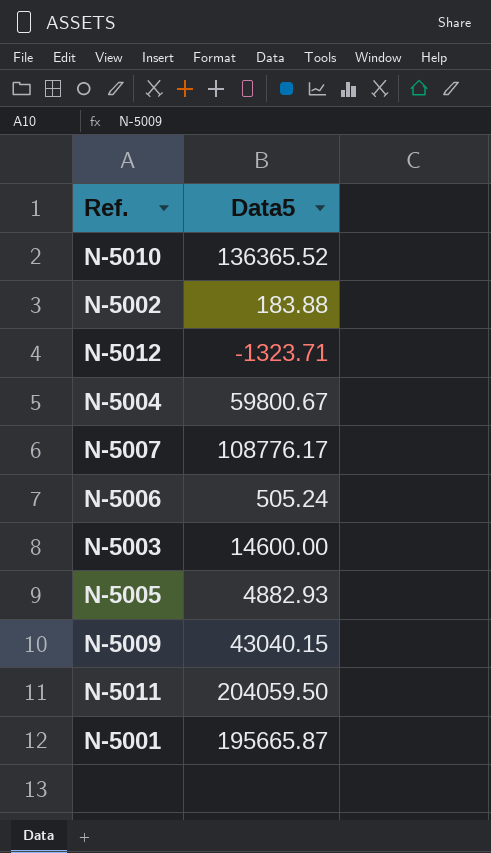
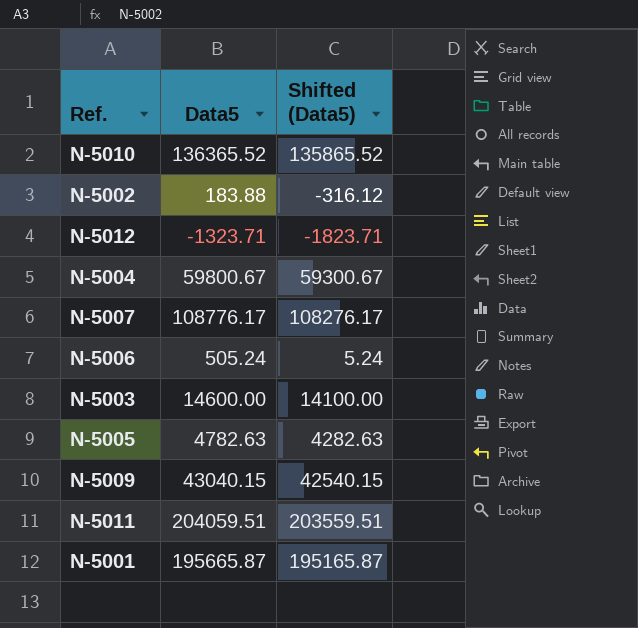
column Shifted (Data5) | formula: none -> [Data5] - 500
N-5005 | Data5: 4882.93 -> 4782.63
N-5011 | Data5: 204059.50 -> 204059.51

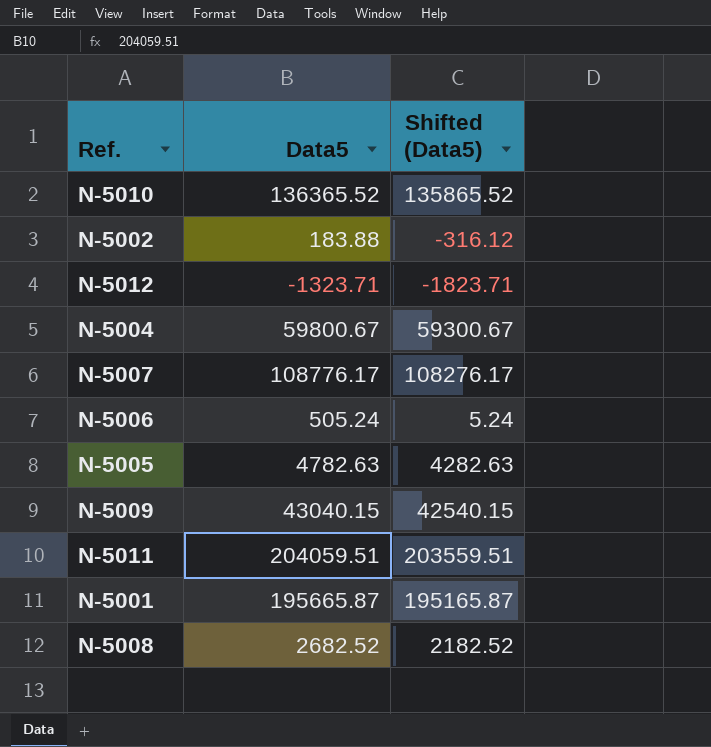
row N-5003: 14600.00 | 14100.00 -> none
row N-5008: none -> 2682.52 | 2182.52

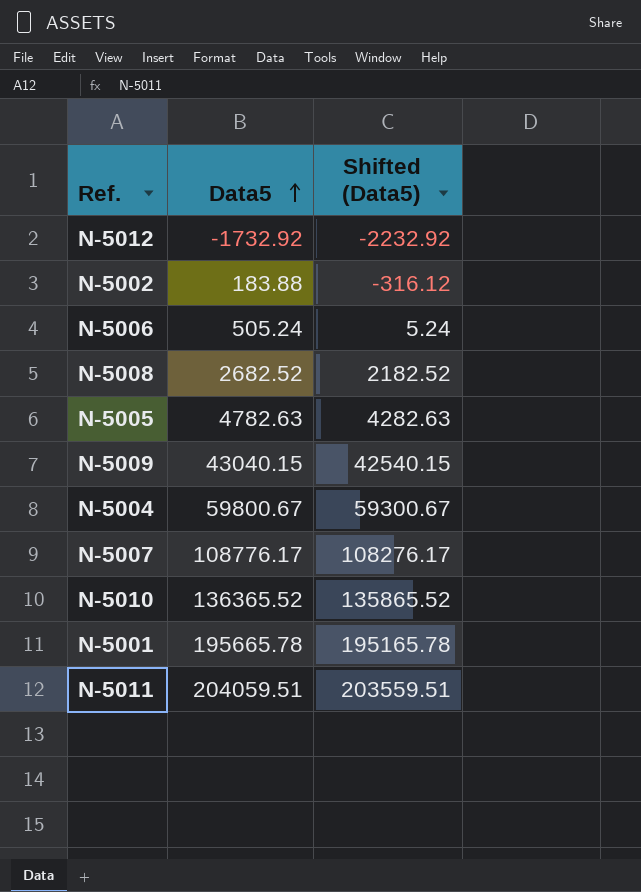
row order: none -> Data5 ascending
N-5012 | Data5: -1323.71 -> -1732.92
N-5012 | Shifted (Data5): -1823.71 -> -2232.92
N-5001 | Data5: 195665.87 -> 195665.78
N-5001 | Shifted (Data5): 195165.87 -> 195165.78

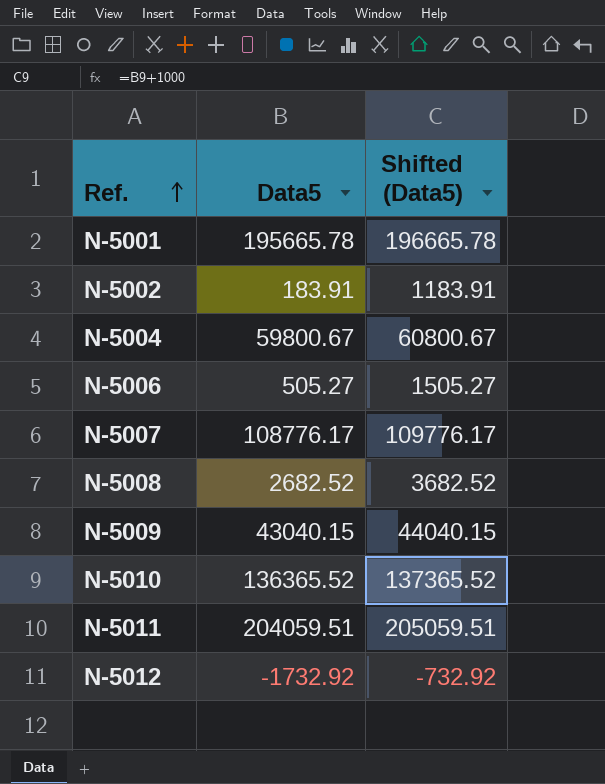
row order: Data5 ascending -> Ref. ascending
column Shifted (Data5) | formula: [Data5] - 500 -> [Data5] + 1000
row N-5005: 4782.63 | 4282.63 -> none
N-5002 | Data5: 183.88 -> 183.91
N-5006 | Data5: 505.24 -> 505.27

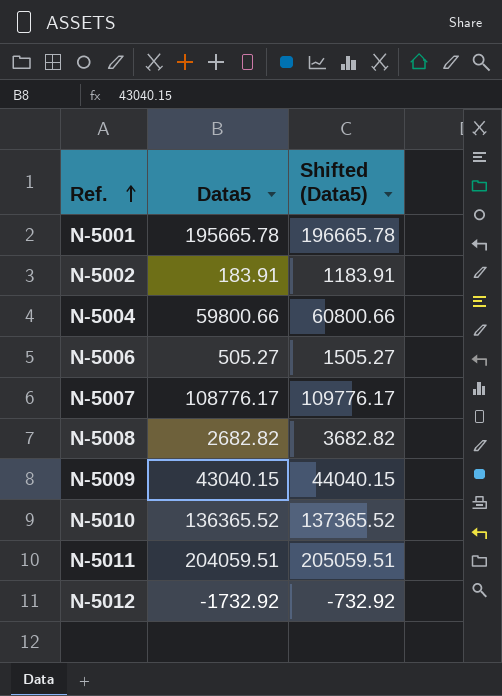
N-5004 | Data5: 59800.67 -> 59800.66
N-5004 | Shifted (Data5): 60800.67 -> 60800.66
N-5008 | Data5: 2682.52 -> 2682.82
N-5008 | Shifted (Data5): 3682.52 -> 3682.82

